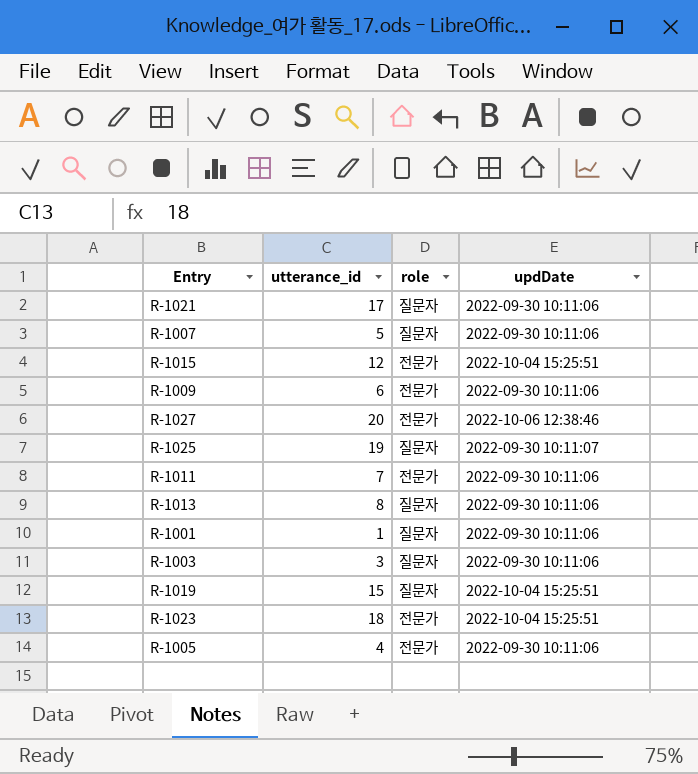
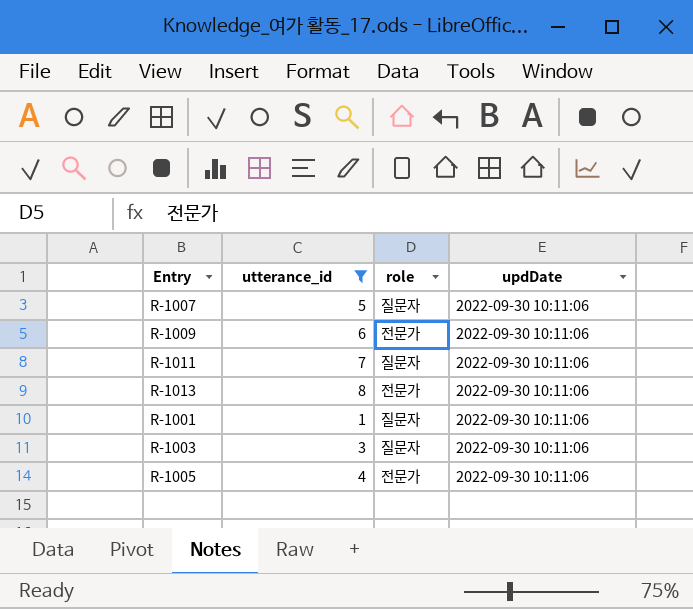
filter: none -> utterance_id <= 8
R-1011 | role: 전문가 -> 질문자
R-1013 | role: 질문자 -> 전문가

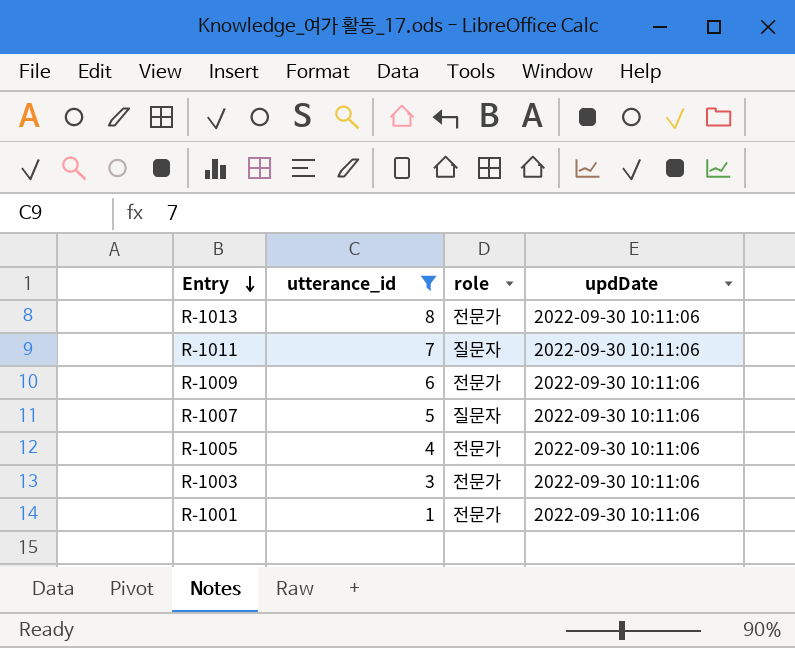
row order: none -> Entry descending
R-1003 | role: 질문자 -> 전문가
R-1001 | role: 질문자 -> 전문가

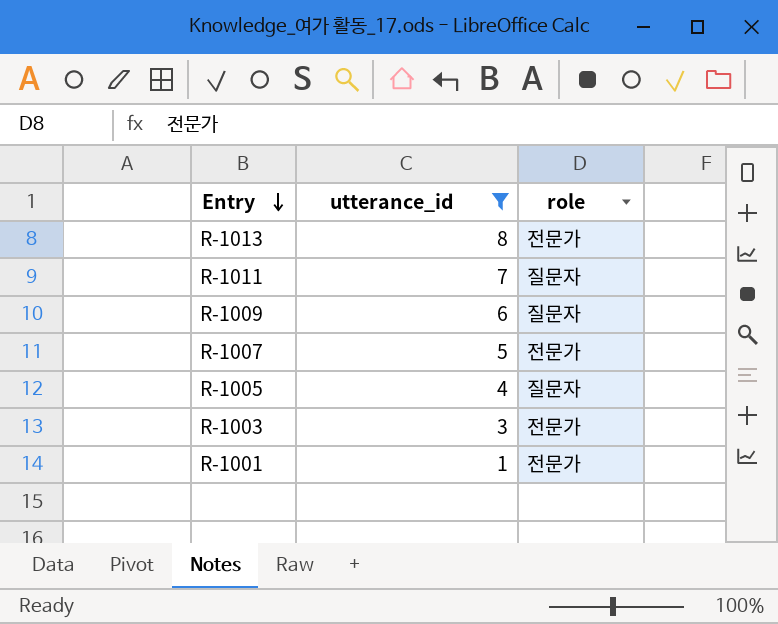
column updDate | position: 4 -> none
R-1009 | role: 전문가 -> 질문자
R-1007 | role: 질문자 -> 전문가
R-1005 | role: 전문가 -> 질문자

